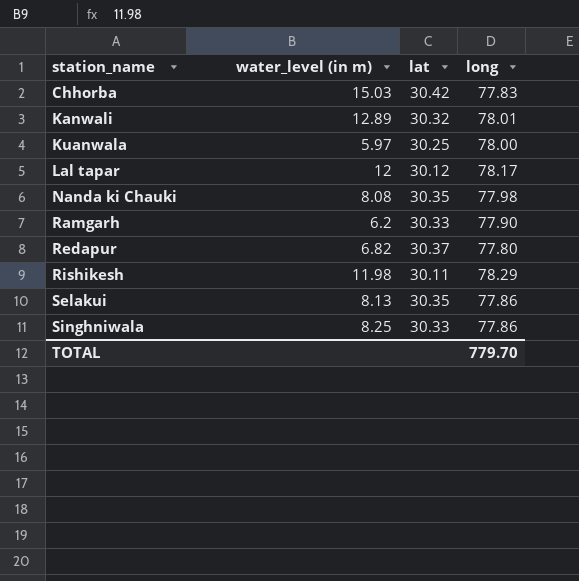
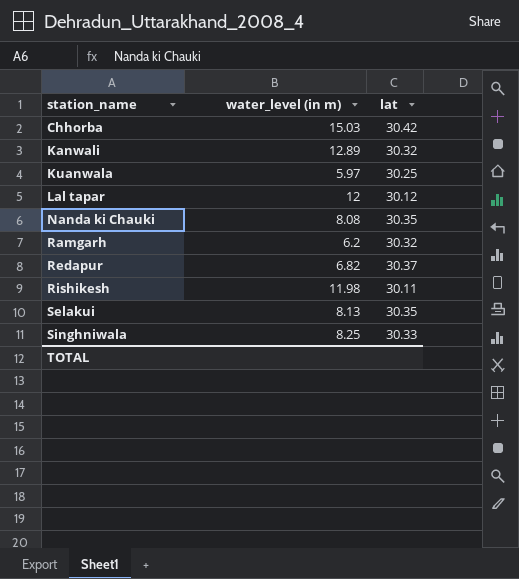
column long | position: 4 -> none
Ramgarh | lat: 30.33 -> 30.32

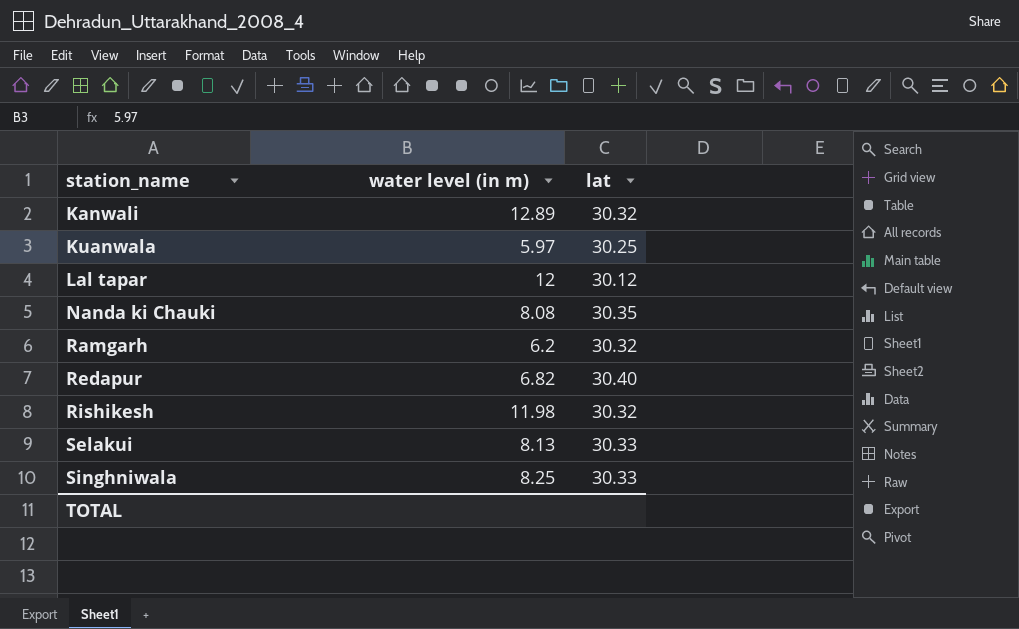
column name: water_level (in m) -> water level (in m)
row Chhorba: 15.03 | 30.42 -> none
Redapur | lat: 30.37 -> 30.40
Rishikesh | lat: 30.11 -> 30.32
Selakui | lat: 30.35 -> 30.33

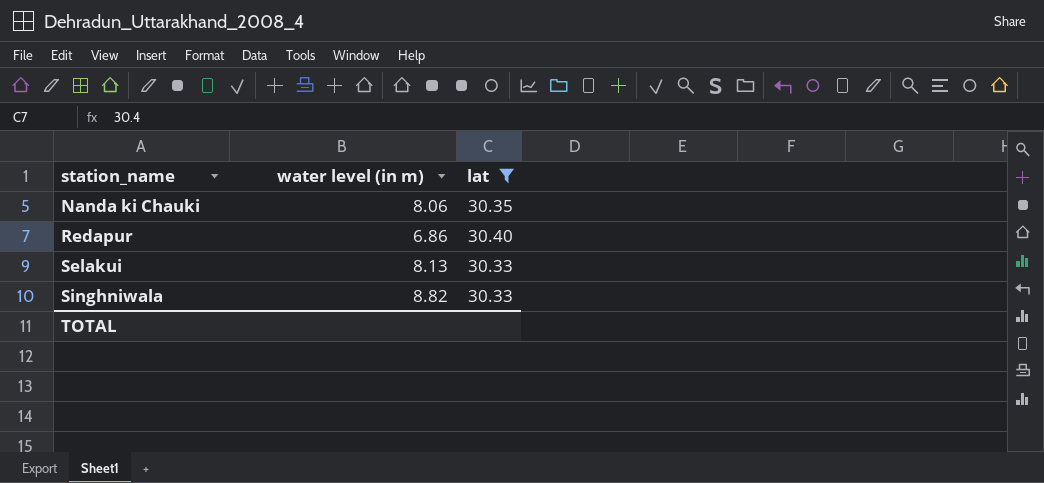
filter: none -> lat >= 30.33
Nanda ki Chauki | water level (in m): 8.08 -> 8.06
Redapur | water level (in m): 6.82 -> 6.86
Singhniwala | water level (in m): 8.25 -> 8.82

